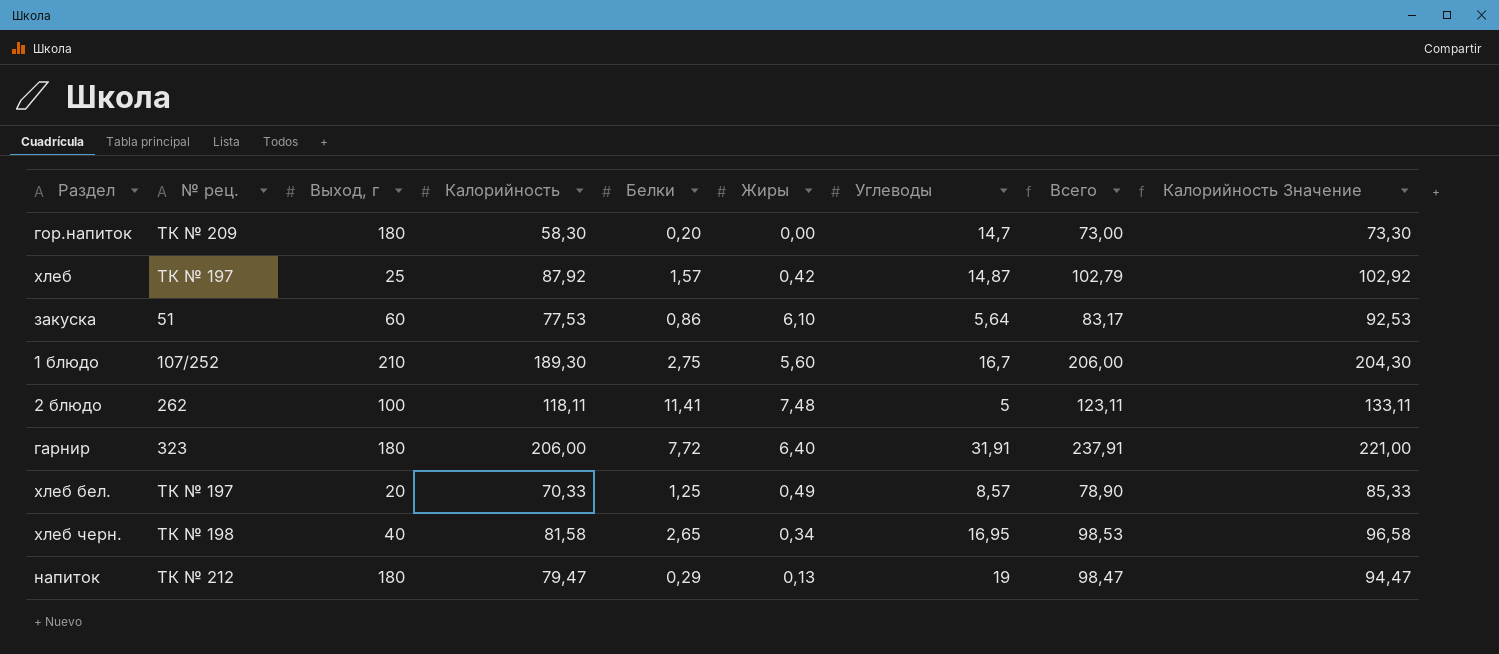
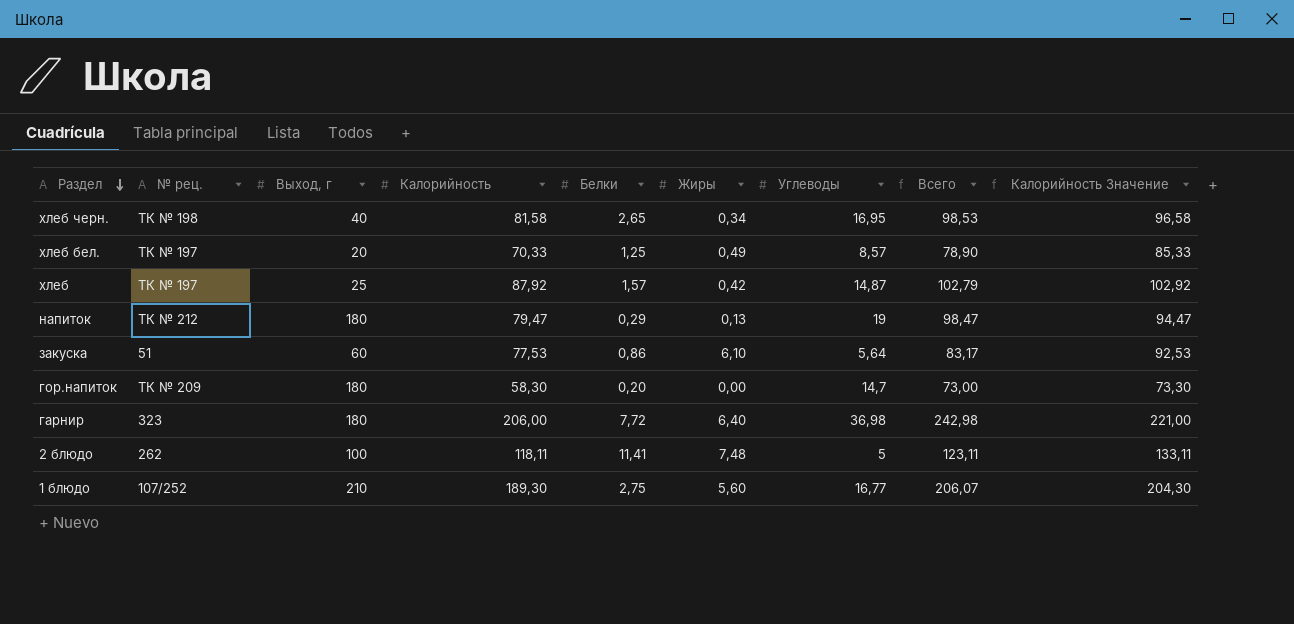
row order: none -> Раздел descending
гарнир | Углеводы: 31,91 -> 36,98
гарнир | Всего: 237,91 -> 242,98
1 блюдо | Углеводы: 16,7 -> 16,77
1 блюдо | Всего: 206,00 -> 206,07

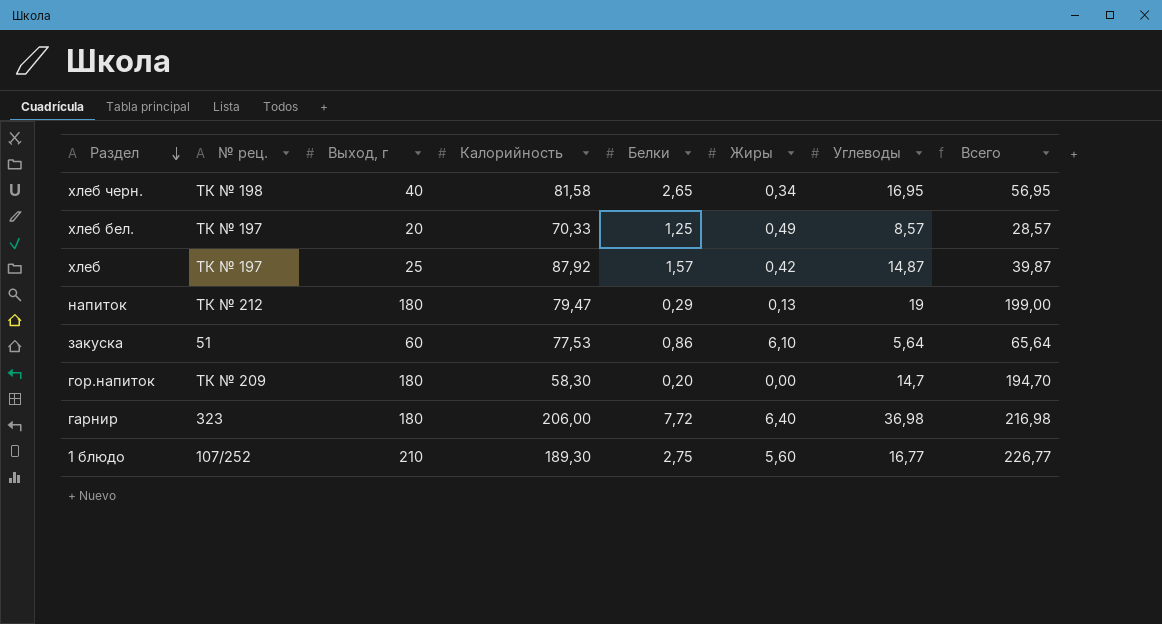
column Калорийность Значение | formula: [Калорийность] + 15 -> none
column Всего | formula: [Калорийность] + [Углеводы] -> [Выход, г] + [Углеводы]
row 2 блюдо: 262 | 100 | 118,11 | 11,41 | 7,48 | 5 | 123,11 | 133,11 -> none

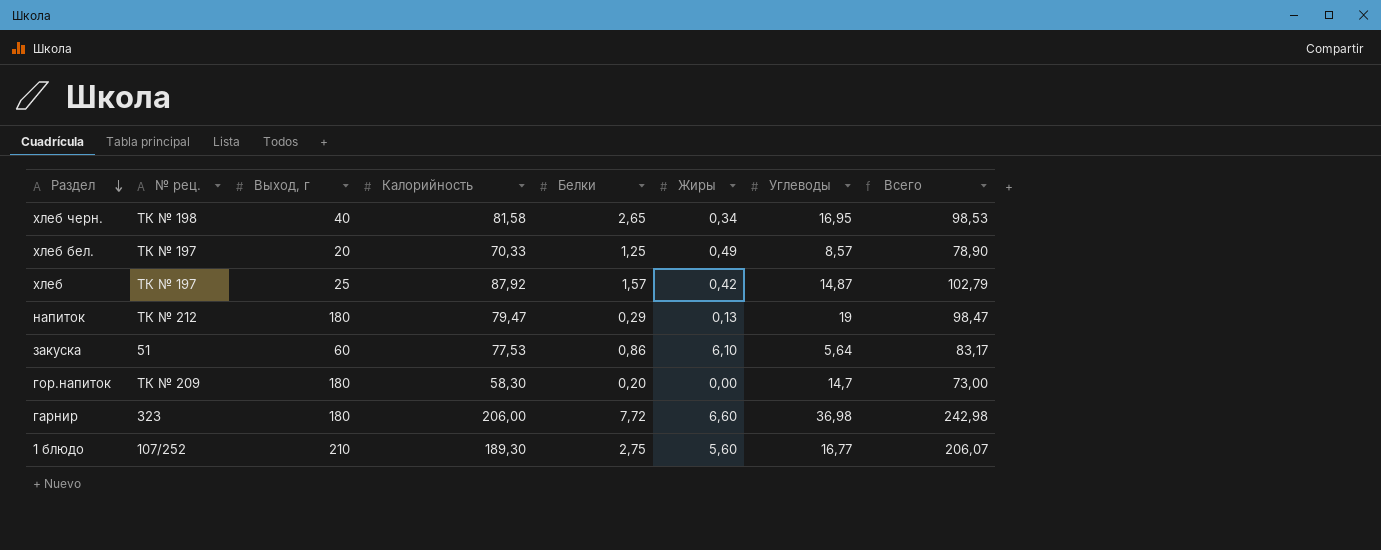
column Всего | formula: [Выход, г] + [Углеводы] -> [Калорийность] + [Углеводы]
гарнир | Жиры: 6,40 -> 6,60

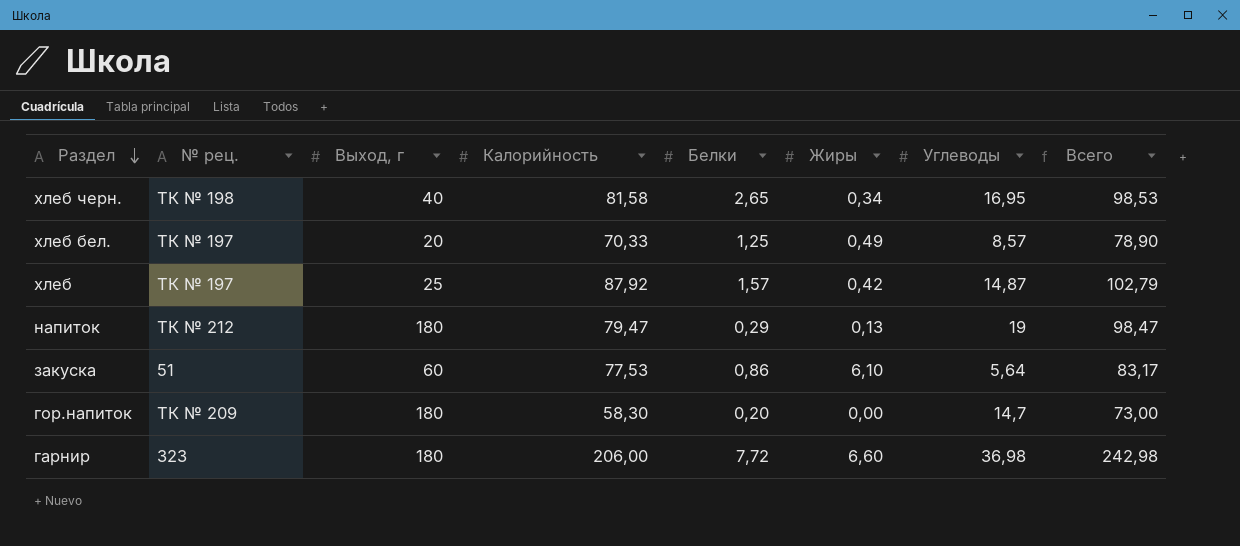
row 1 блюдо: 107/252 | 210 | 189,30 | 2,75 | 5,60 | 16,77 | 206,07 -> none

